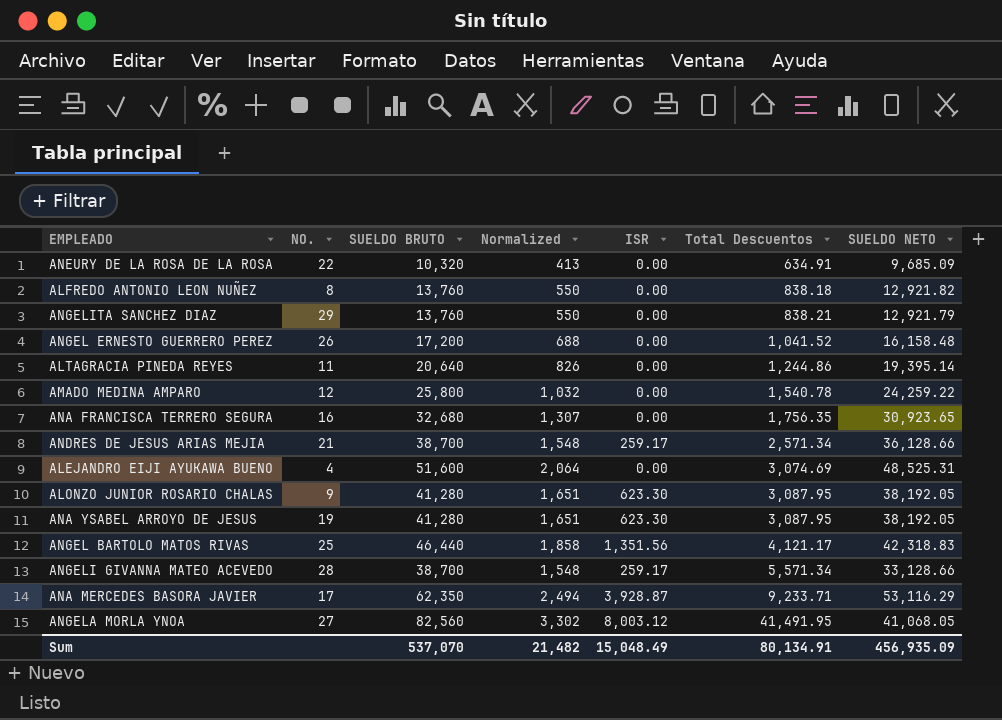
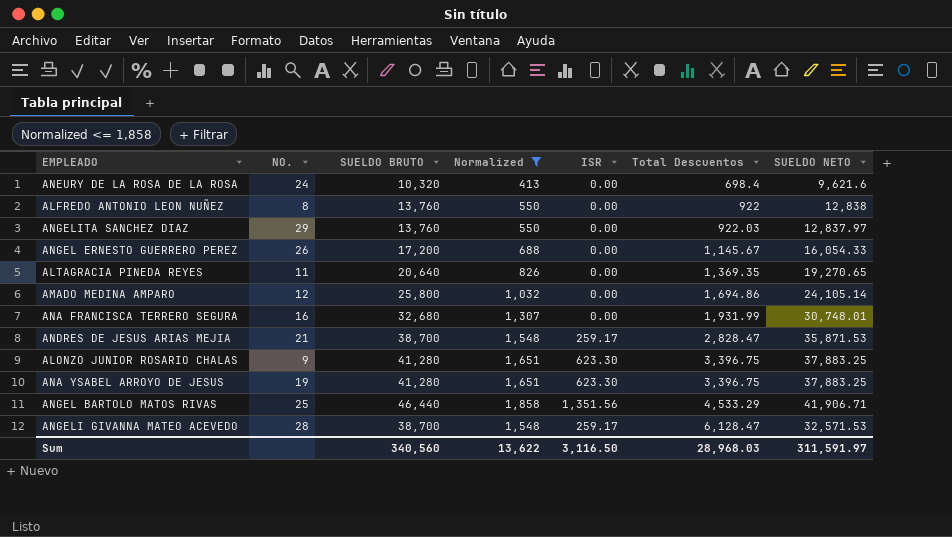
filter: none -> Normalized <= 1,858
ANEURY DE LA ROSA DE LA ROSA | NO.: 22 -> 24
ANEURY DE LA ROSA DE LA ROSA | Total Descuentos: 634.91 -> 698.4
ANEURY DE LA ROSA DE LA ROSA | SUELDO NETO: 9,685.09 -> 9,621.6
ALFREDO ANTONIO LEON NUÑEZ | Total Descuentos: 838.18 -> 922
ALFREDO ANTONIO LEON NUÑEZ | SUELDO NETO: 12,921.82 -> 12,838
ANGELITA SANCHEZ DIAZ | Total Descuentos: 838.21 -> 922.03
ANGELITA SANCHEZ DIAZ | SUELDO NETO: 12,921.79 -> 12,837.97
ANGEL ERNESTO GUERRERO PEREZ | Total Descuentos: 1,041.52 -> 1,145.67
ANGEL ERNESTO GUERRERO PEREZ | SUELDO NETO: 16,158.48 -> 16,054.33
ALTAGRACIA PINEDA REYES | Total Descuentos: 1,244.86 -> 1,369.35
ALTAGRACIA PINEDA REYES | SUELDO NETO: 19,395.14 -> 19,270.65
AMADO MEDINA AMPARO | Total Descuentos: 1,540.78 -> 1,694.86
AMADO MEDINA AMPARO | SUELDO NETO: 24,259.22 -> 24,105.14
ANA FRANCISCA TERRERO SEGURA | Total Descuentos: 1,756.35 -> 1,931.99
ANA FRANCISCA TERRERO SEGURA | SUELDO NETO: 30,923.65 -> 30,748.01
ANDRES DE JESUS ARIAS MEJIA | Total Descuentos: 2,571.34 -> 2,828.47
ANDRES DE JESUS ARIAS MEJIA | SUELDO NETO: 36,128.66 -> 35,871.53
ALONZO JUNIOR ROSARIO CHALAS | Total Descuentos: 3,087.95 -> 3,396.75
ALONZO JUNIOR ROSARIO CHALAS | SUELDO NETO: 38,192.05 -> 37,883.25
ANA YSABEL ARROYO DE JESUS | Total Descuentos: 3,087.95 -> 3,396.75
ANA YSABEL ARROYO DE JESUS | SUELDO NETO: 38,192.05 -> 37,883.25
ANGEL BARTOLO MATOS RIVAS | Total Descuentos: 4,121.17 -> 4,533.29
ANGEL BARTOLO MATOS RIVAS | SUELDO NETO: 42,318.83 -> 41,906.71
ANGELI GIVANNA MATEO ACEVEDO | Total Descuentos: 5,571.34 -> 6,128.47
ANGELI GIVANNA MATEO ACEVEDO | SUELDO NETO: 33,128.66 -> 32,571.53
Sum | SUELDO BRUTO: 537,070 -> 340,560
Sum | Normalized: 21,482 -> 13,622
Sum | ISR: 15,048.49 -> 3,116.50
Sum | Total Descuentos: 80,134.91 -> 28,968.03
Sum | SUELDO NETO: 456,935.09 -> 311,591.97

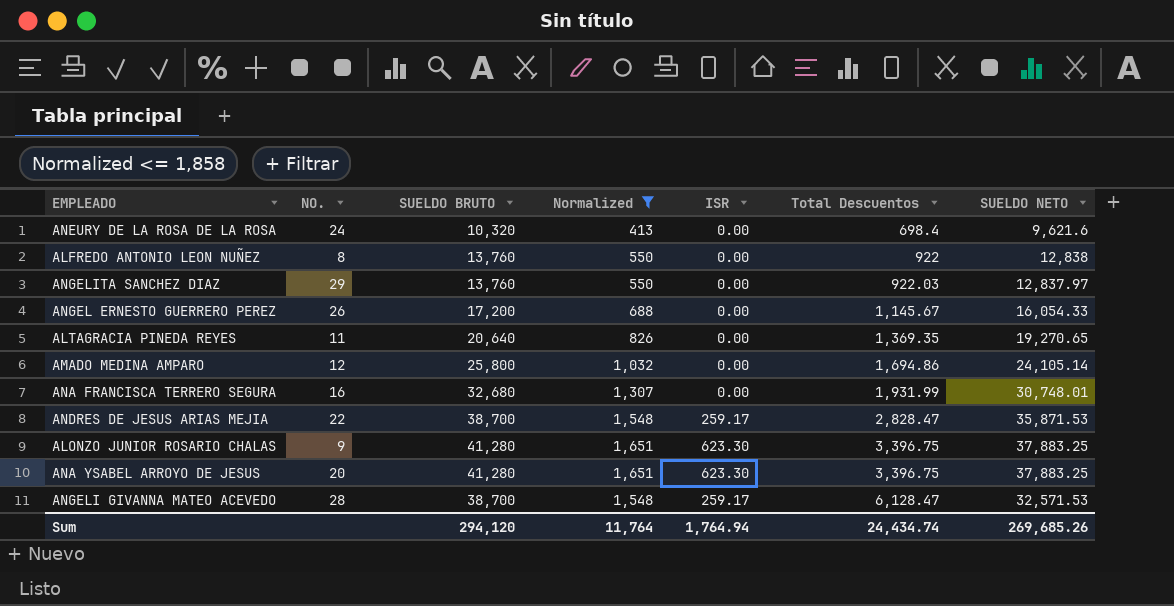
row ANGEL BARTOLO MATOS RIVAS: 25 | 46,440 | 1,858 | 1,351.56 | 4,533.29 | 41,906.71 -> none
ANDRES DE JESUS ARIAS MEJIA | NO.: 21 -> 22
ANA YSABEL ARROYO DE JESUS | NO.: 19 -> 20
Sum | SUELDO BRUTO: 340,560 -> 294,120
Sum | Normalized: 13,622 -> 11,764
Sum | ISR: 3,116.50 -> 1,764.94
Sum | Total Descuentos: 28,968.03 -> 24,434.74
Sum | SUELDO NETO: 311,591.97 -> 269,685.26

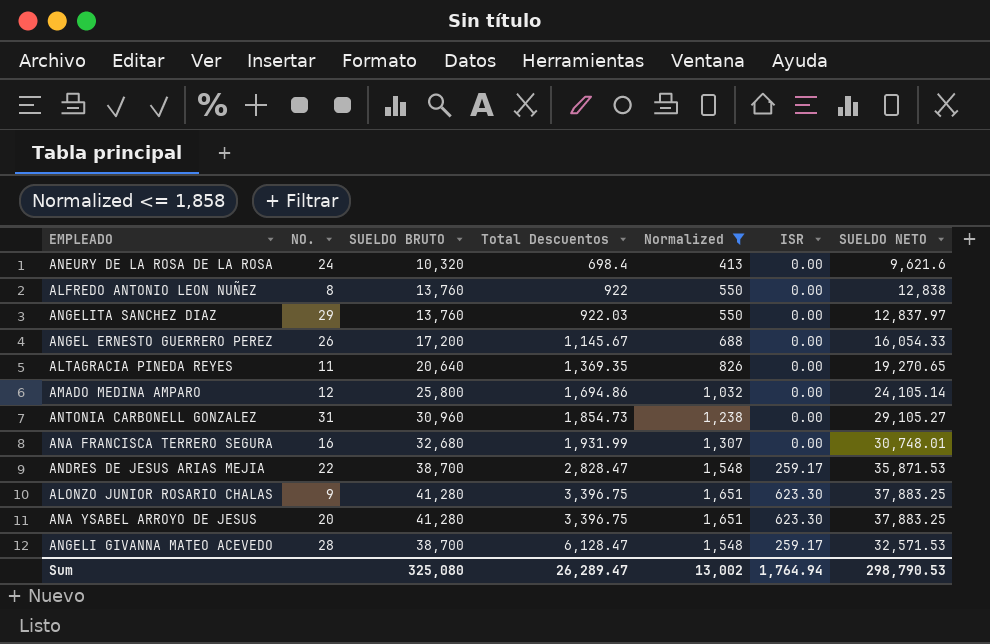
column Total Descuentos | position: 6 -> 4
row ANTONIA CARBONELL GONZALEZ: none -> 31 | 30,960 | 1,854.73 | 1,238 | 0.00 | 29,105.27
Sum | SUELDO BRUTO: 294,120 -> 325,080
Sum | Total Descuentos: 24,434.74 -> 26,289.47
Sum | Normalized: 11,764 -> 13,002
Sum | SUELDO NETO: 269,685.26 -> 298,790.53

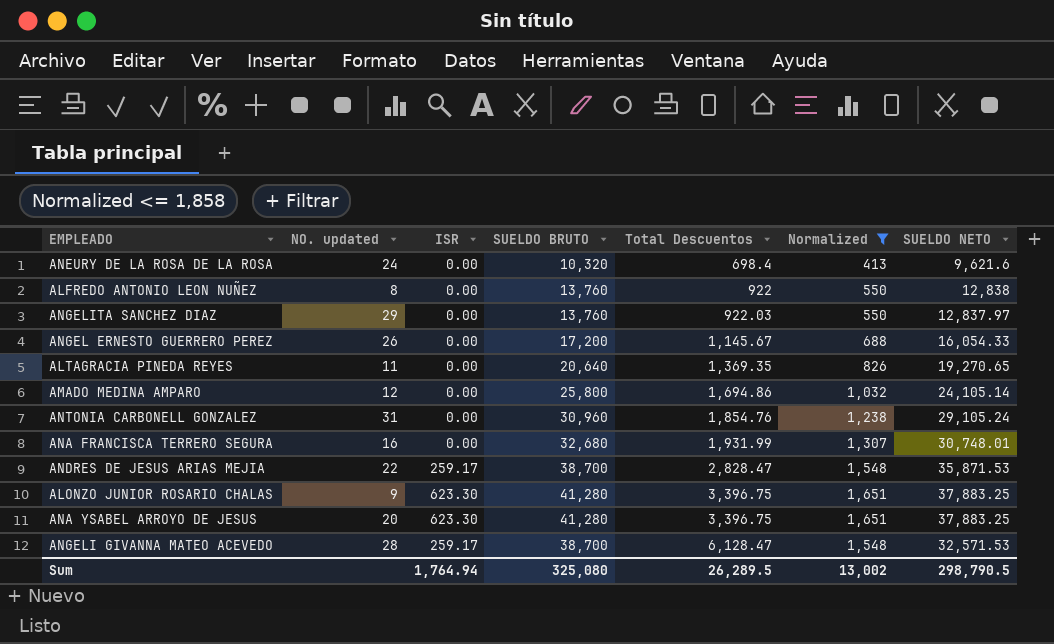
column name: NO. -> NO. updated
column ISR | position: 6 -> 3
ANTONIA CARBONELL GONZALEZ | Total Descuentos: 1,854.73 -> 1,854.76
ANTONIA CARBONELL GONZALEZ | SUELDO NETO: 29,105.27 -> 29,105.24
Sum | Total Descuentos: 26,289.47 -> 26,289.5
Sum | SUELDO NETO: 298,790.53 -> 298,790.5

